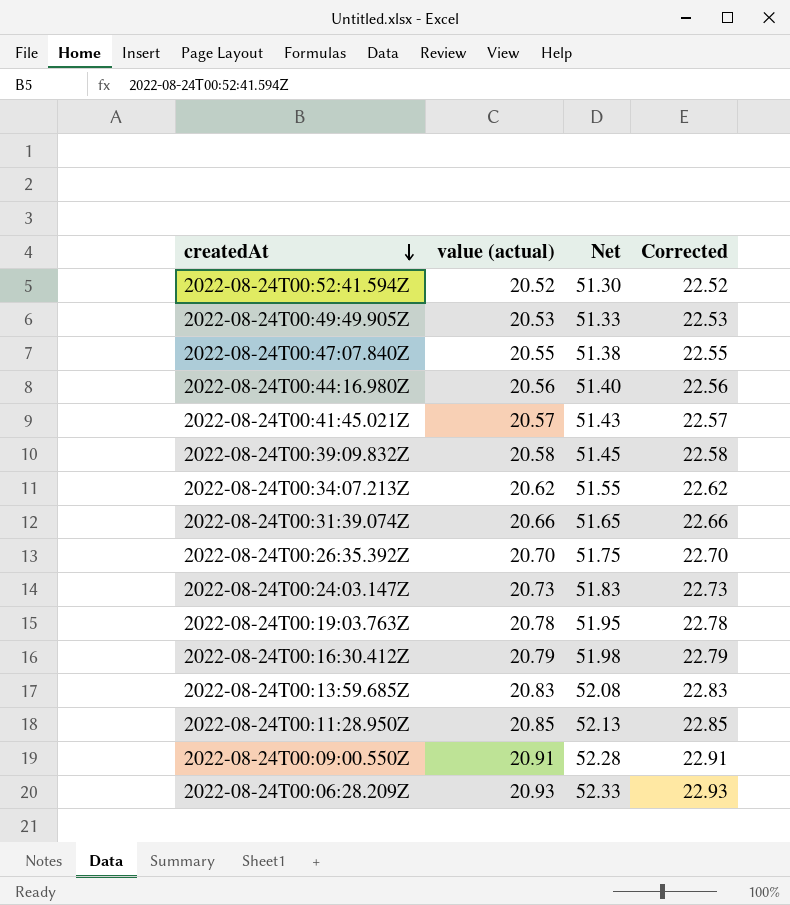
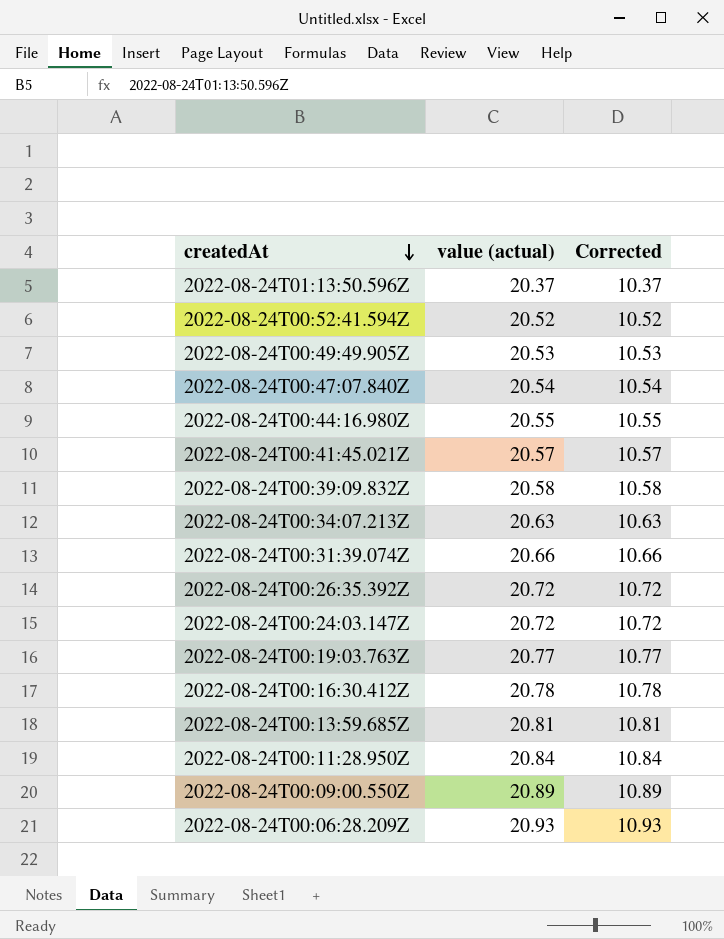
column Net | formula: [value (actual)] * 2.5 -> none
column Corrected | formula: [value (actual)] + 2 -> [value (actual)] - 10
row 2022-08-24T01:13:50.596Z: none -> 20.37 | 10.37
2022-08-24T00:47:07.840Z | value (actual): 20.55 -> 20.54
2022-08-24T00:44:16.980Z | value (actual): 20.56 -> 20.55
2022-08-24T00:34:07.213Z | value (actual): 20.62 -> 20.63
2022-08-24T00:26:35.392Z | value (actual): 20.70 -> 20.72
2022-08-24T00:24:03.147Z | value (actual): 20.73 -> 20.72
2022-08-24T00:19:03.763Z | value (actual): 20.78 -> 20.77
2022-08-24T00:16:30.412Z | value (actual): 20.79 -> 20.78
2022-08-24T00:13:59.685Z | value (actual): 20.83 -> 20.81
2022-08-24T00:11:28.950Z | value (actual): 20.85 -> 20.84
2022-08-24T00:09:00.550Z | value (actual): 20.91 -> 20.89

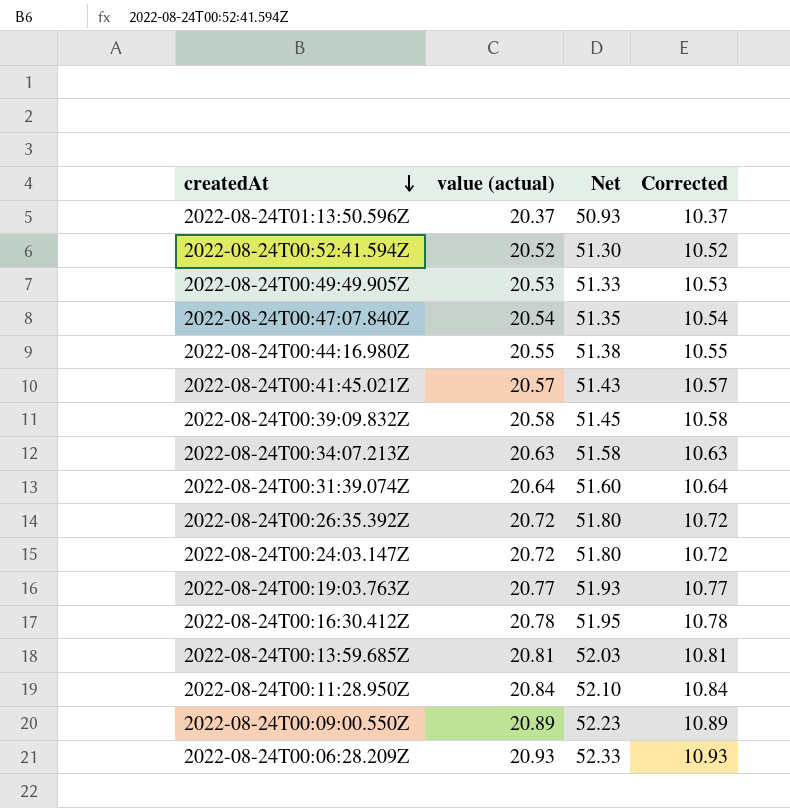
column Net | formula: none -> [value (actual)] * 2.5
2022-08-24T00:31:39.074Z | value (actual): 20.66 -> 20.64
2022-08-24T00:31:39.074Z | Corrected: 10.66 -> 10.64

